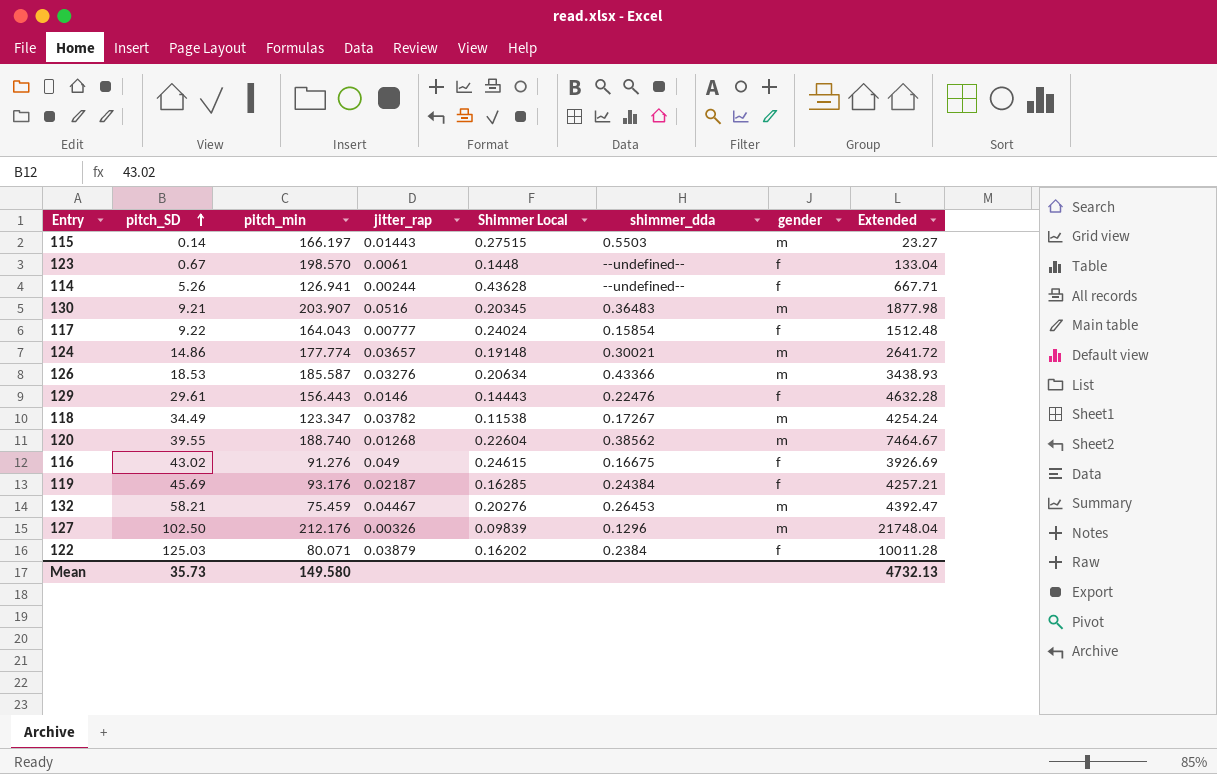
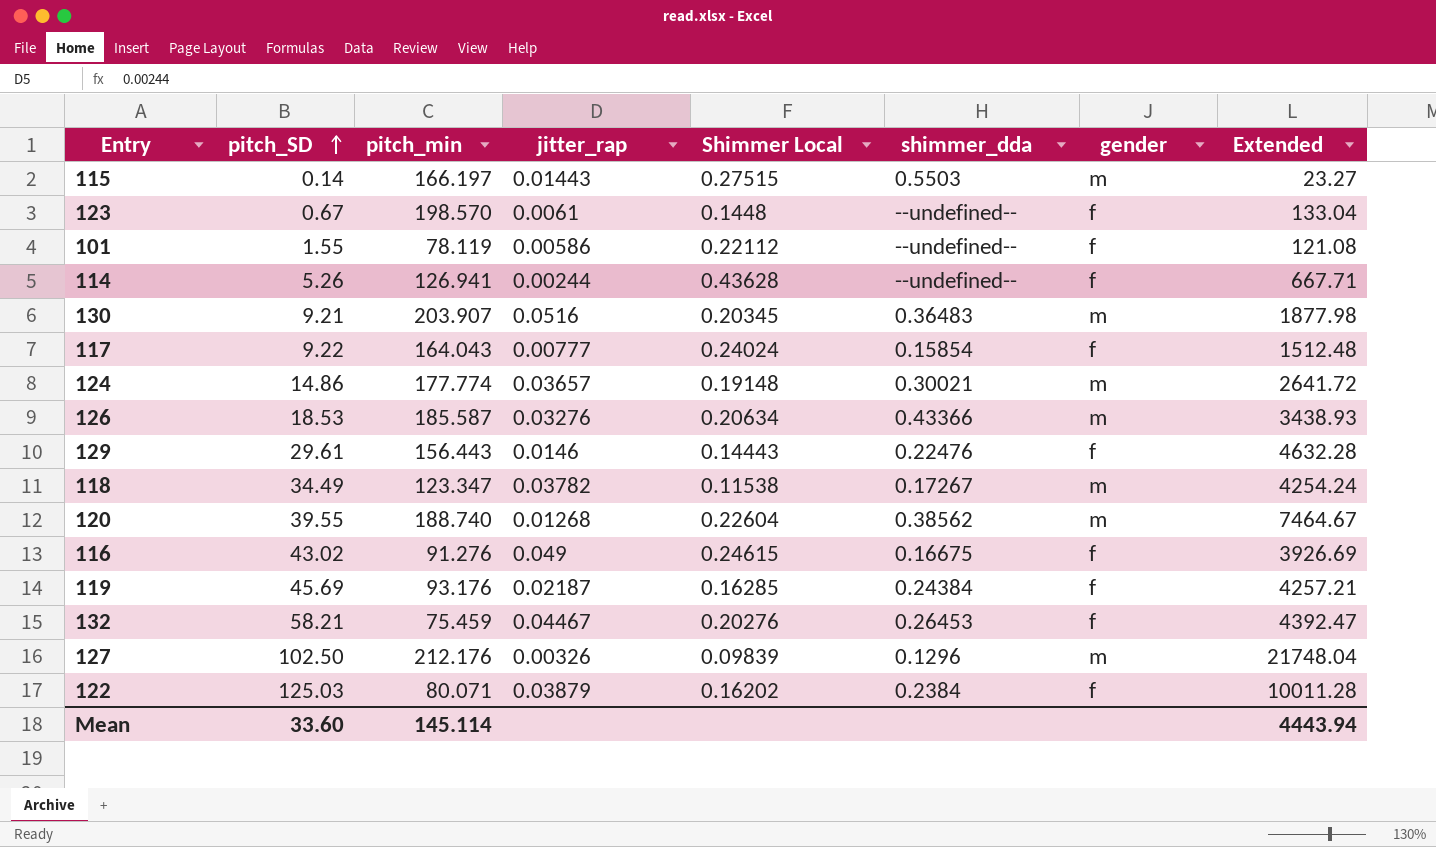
row 101: none -> 1.55 | 78.119 | 0.00586 | 0.22112 | --undefined-- | f | 121.08
132 | gender: m -> f
Mean | pitch_SD: 35.73 -> 33.60
Mean | pitch_min: 149.580 -> 145.114
Mean | Extended: 4732.13 -> 4443.94

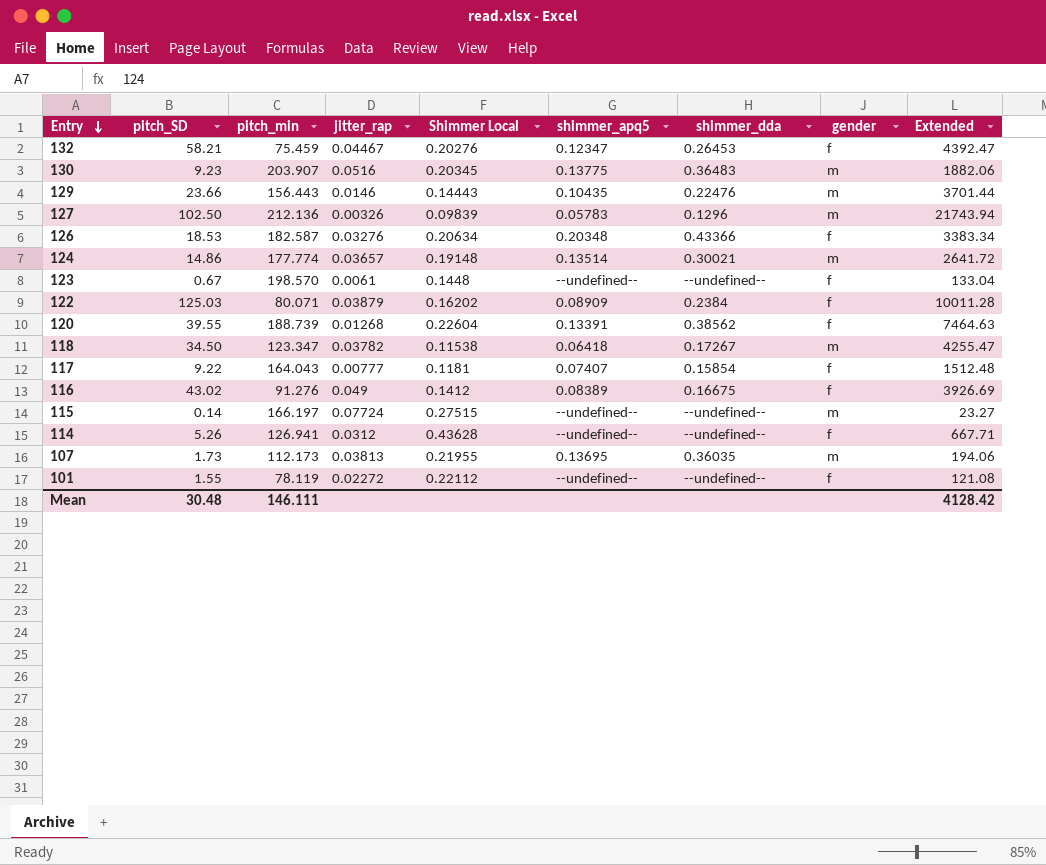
row order: pitch_SD ascending -> Entry descending
column shimmer_apq5 | position: none -> 6
row 119: 45.69 | 93.176 | 0.02187 | 0.16285 | 0.24384 | f | 4257.21 -> none
130 | pitch_SD: 9.21 -> 9.23
130 | Extended: 1877.98 -> 1882.06
129 | pitch_SD: 29.61 -> 23.66
129 | gender: f -> m
129 | Extended: 4632.28 -> 3701.44
127 | pitch_min: 212.176 -> 212.136
127 | Extended: 21748.04 -> 21743.94
126 | pitch_min: 185.587 -> 182.587
126 | gender: m -> f
126 | Extended: 3438.93 -> 3383.34
120 | pitch_min: 188.740 -> 188.739
120 | gender: m -> f
120 | Extended: 7464.67 -> 7464.63
118 | pitch_SD: 34.49 -> 34.50
118 | Extended: 4254.24 -> 4255.47
117 | Shimmer Local: 0.24024 -> 0.1181
116 | Shimmer Local: 0.24615 -> 0.1412
115 | jitter_rap: 0.01443 -> 0.07724
115 | shimmer_dda: 0.5503 -> --undefined--
114 | jitter_rap: 0.00244 -> 0.0312
row 107: none -> 1.73 | 112.173 | 0.03813 | 0.21955 | 0.13695 | 0.36035 | m | 194.06
101 | jitter_rap: 0.00586 -> 0.02272
Mean | pitch_SD: 33.60 -> 30.48
Mean | pitch_min: 145.114 -> 146.111
Mean | Extended: 4443.94 -> 4128.42

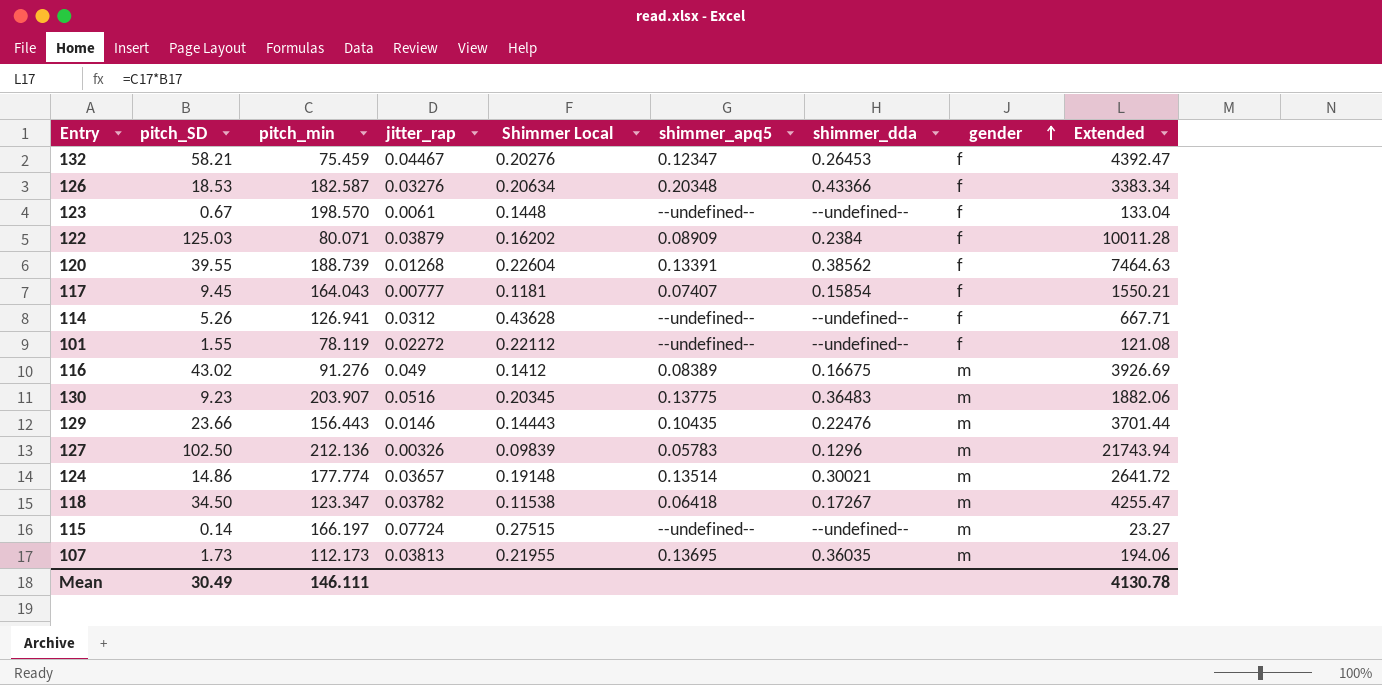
row order: Entry descending -> gender ascending
117 | pitch_SD: 9.22 -> 9.45
117 | Extended: 1512.48 -> 1550.21
116 | gender: f -> m
Mean | pitch_SD: 30.48 -> 30.49
Mean | Extended: 4128.42 -> 4130.78

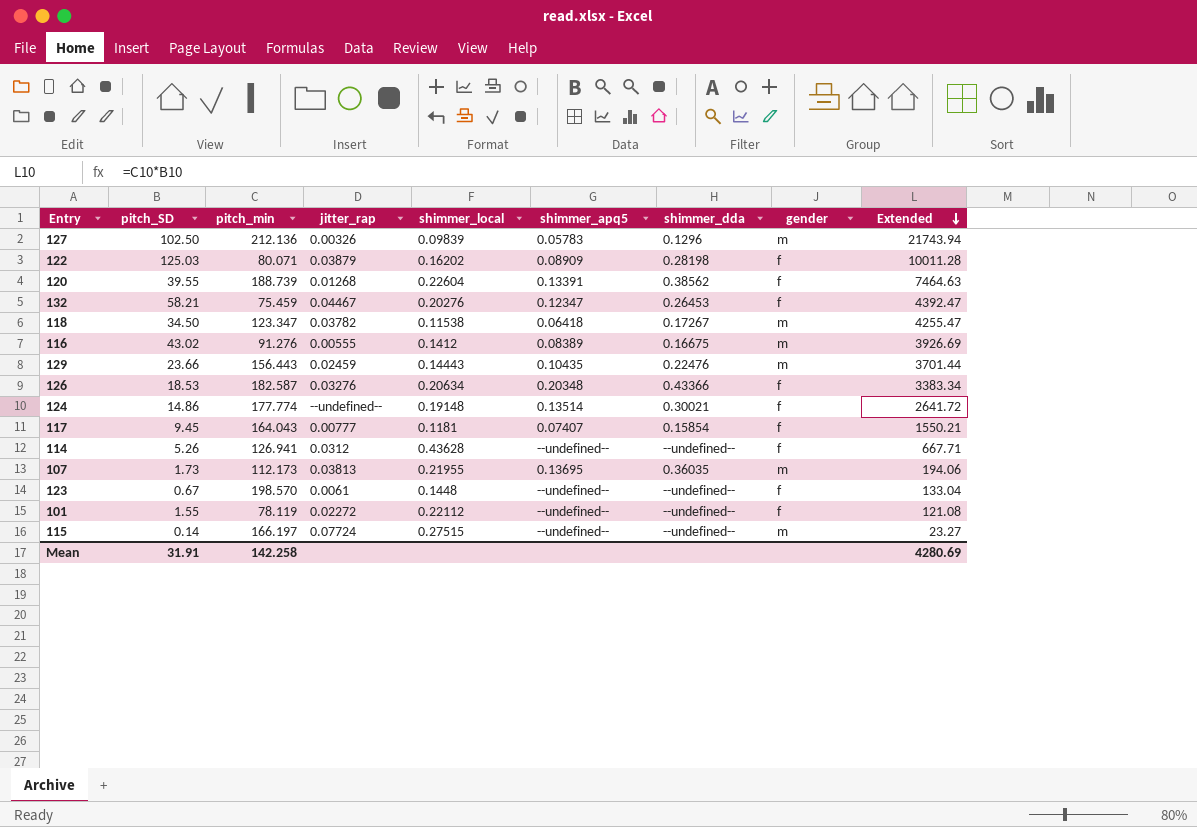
row order: gender ascending -> Extended descending
column name: Shimmer Local -> shimmer_local
row 130: 9.23 | 203.907 | 0.0516 | 0.20345 | 0.13775 | 0.36483 | m | 1882.06 -> none
122 | shimmer_dda: 0.2384 -> 0.28198
116 | jitter_rap: 0.049 -> 0.00555
129 | jitter_rap: 0.0146 -> 0.02459
124 | jitter_rap: 0.03657 -> --undefined--
124 | gender: m -> f
Mean | pitch_SD: 30.49 -> 31.91
Mean | pitch_min: 146.111 -> 142.258
Mean | Extended: 4130.78 -> 4280.69

